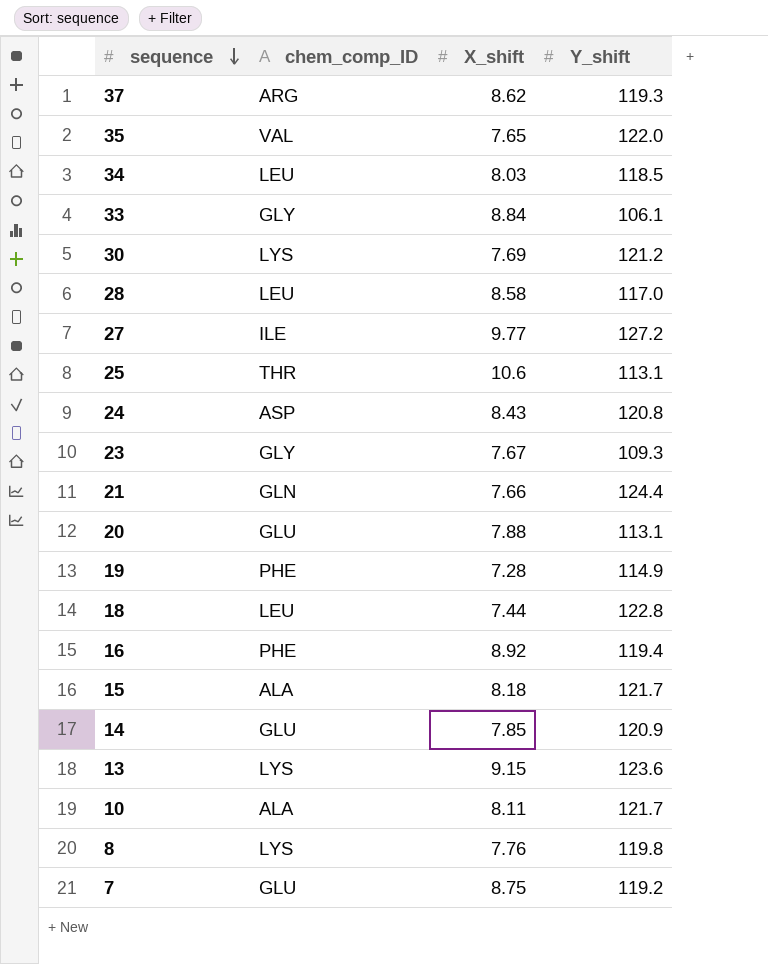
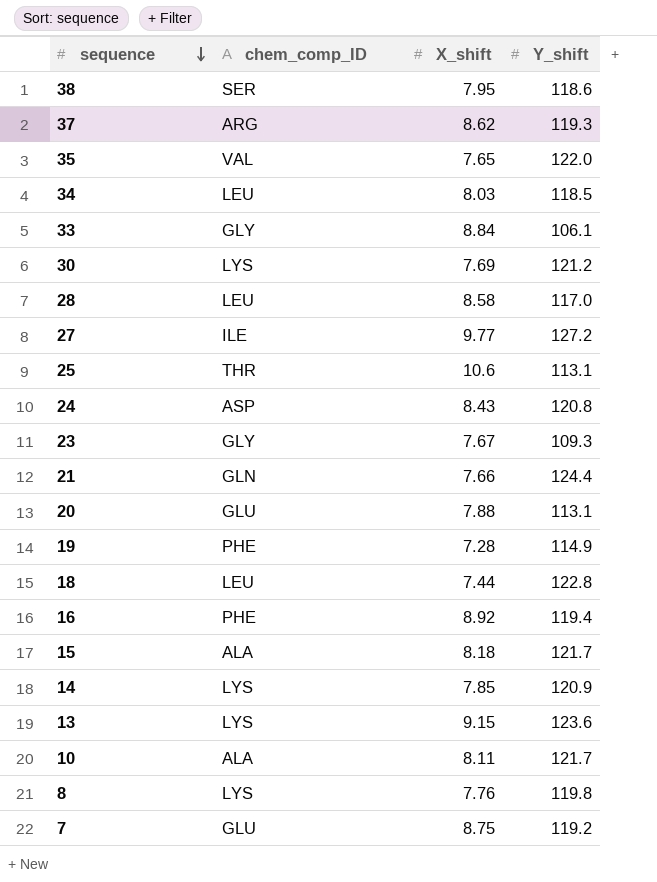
row 38: none -> SER | 7.95 | 118.6
14 | chem_comp_ID: GLU -> LYS

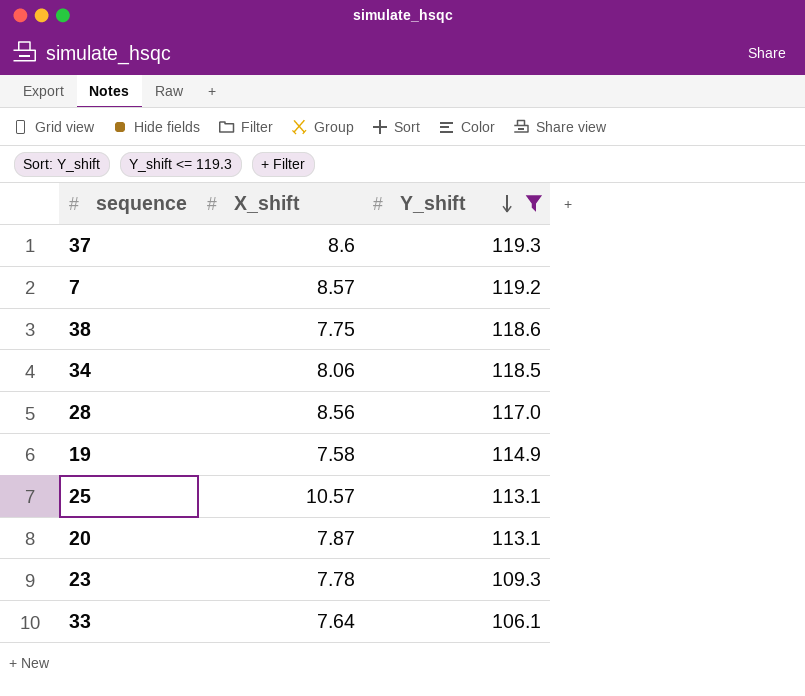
filter: none -> Y_shift <= 119.3
row order: sequence descending -> Y_shift descending
column chem_comp_ID | position: 2 -> none
37 | X_shift: 8.62 -> 8.6
7 | X_shift: 8.75 -> 8.57
38 | X_shift: 7.95 -> 7.75
34 | X_shift: 8.03 -> 8.06
28 | X_shift: 8.58 -> 8.56
19 | X_shift: 7.28 -> 7.58
25 | X_shift: 10.6 -> 10.57
20 | X_shift: 7.88 -> 7.87
23 | X_shift: 7.67 -> 7.78
33 | X_shift: 8.84 -> 7.64

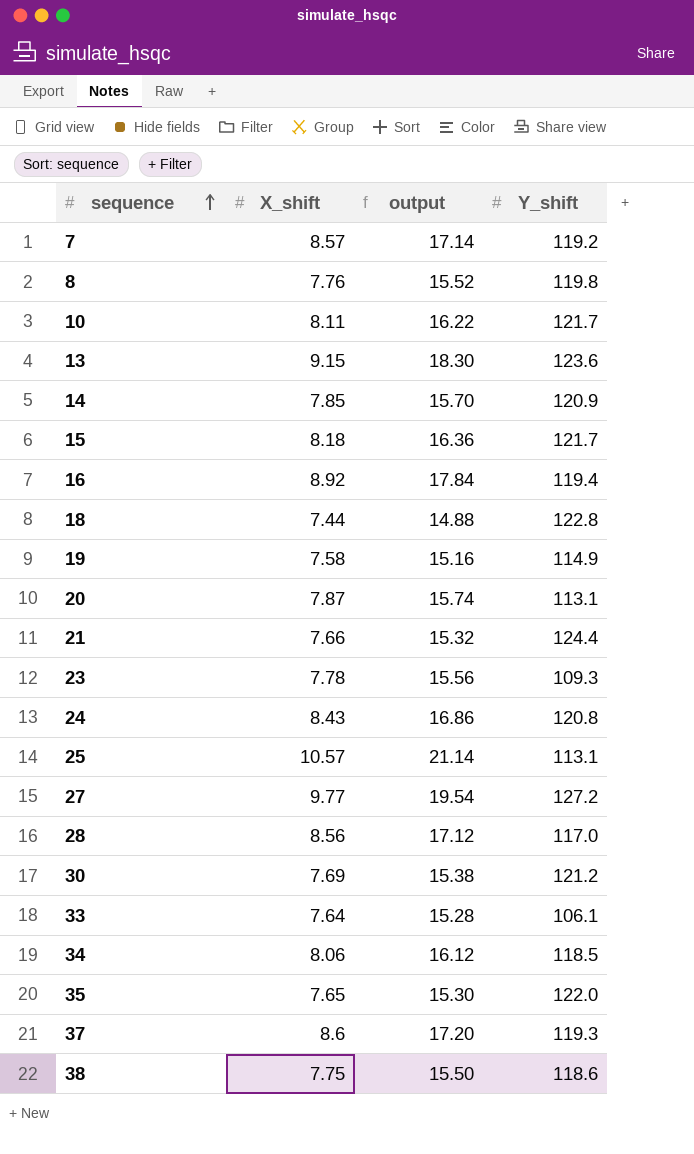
filter: Y_shift <= 119.3 -> none
row order: Y_shift descending -> sequence ascending
column output | formula: none -> [X_shift] * 2

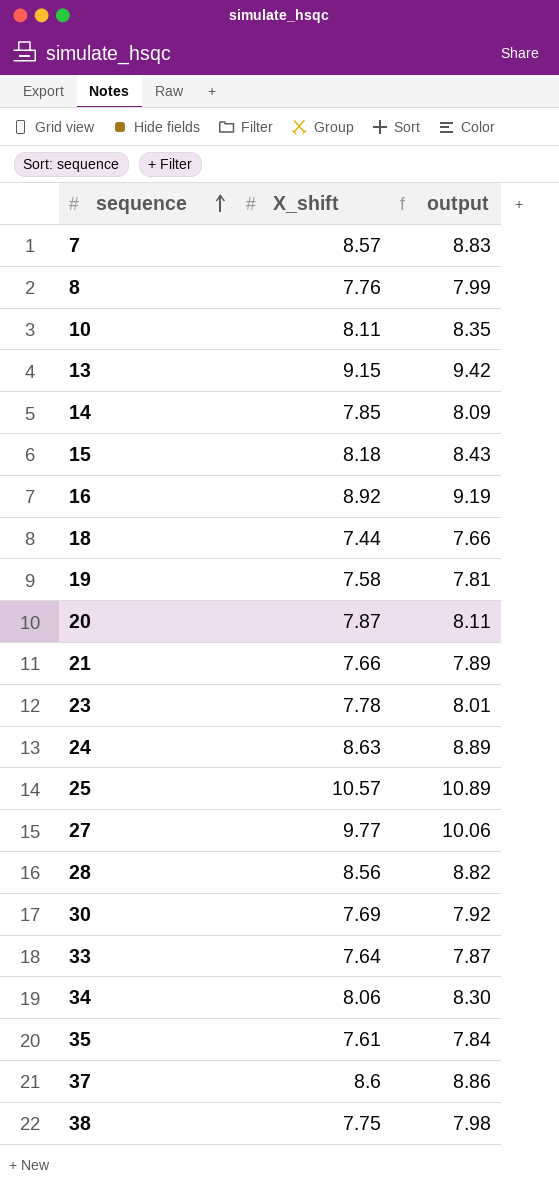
column Y_shift | position: 4 -> none
column output | formula: [X_shift] * 2 -> [X_shift] * 1.03
24 | X_shift: 8.43 -> 8.63
35 | X_shift: 7.65 -> 7.61

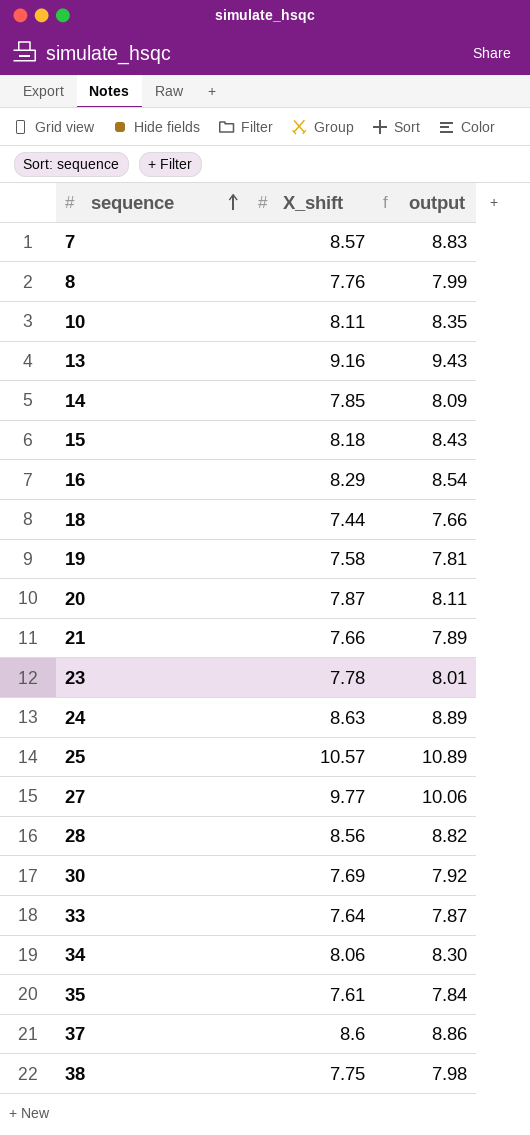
13 | X_shift: 9.15 -> 9.16
13 | output: 9.42 -> 9.43
16 | X_shift: 8.92 -> 8.29
16 | output: 9.19 -> 8.54

